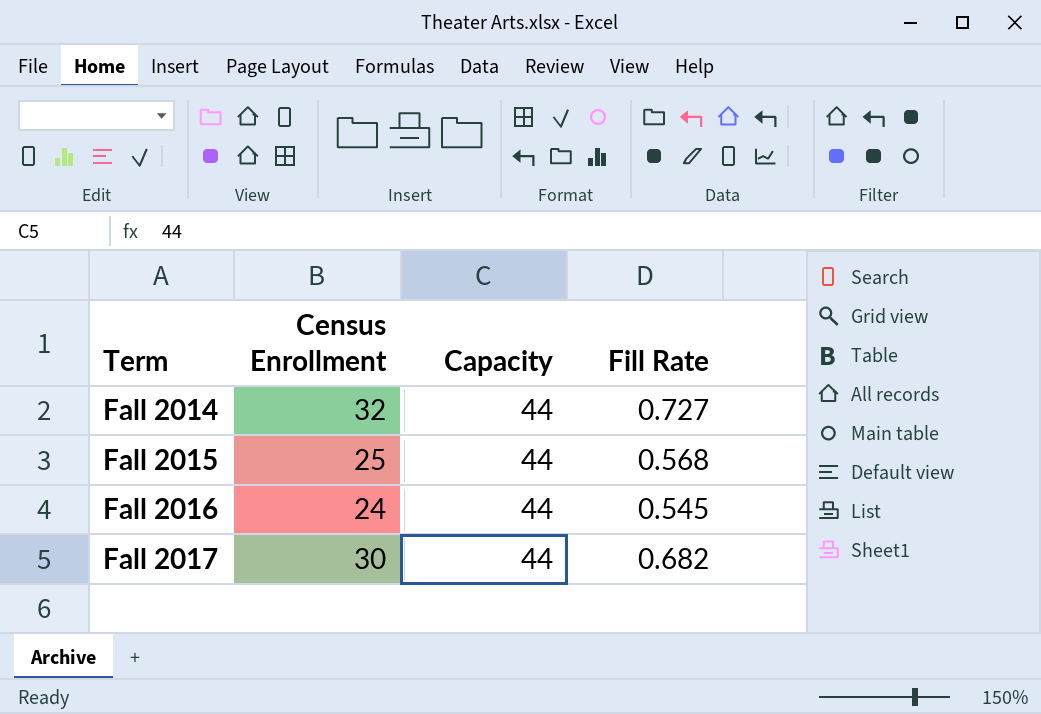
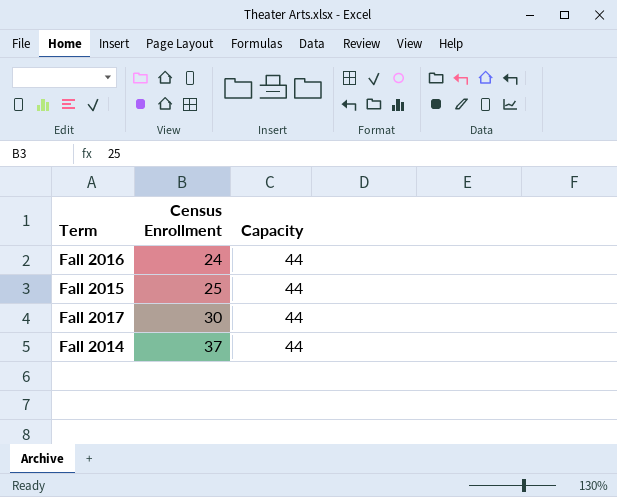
row order: Term ascending -> Census Enrollment ascending
column Fill Rate | formula: [Census Enrollment] / [Capacity] -> none
Fall 2014 | Census Enrollment: 32 -> 37

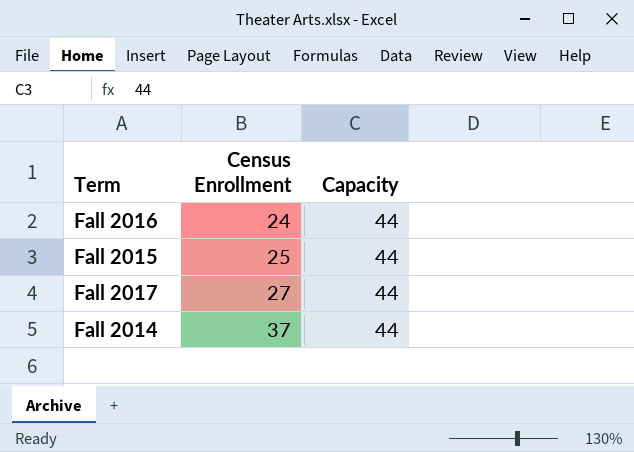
Fall 2017 | Census Enrollment: 30 -> 27

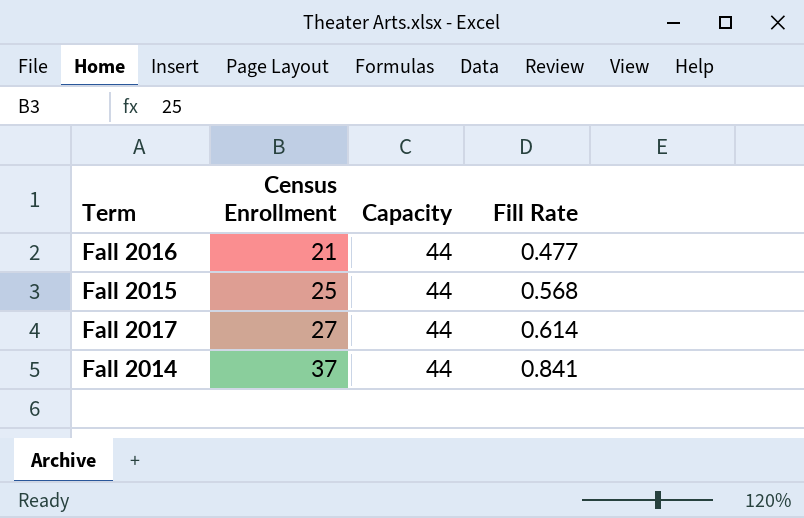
column Fill Rate | formula: none -> [Census Enrollment] / [Capacity]
Fall 2016 | Census Enrollment: 24 -> 21

